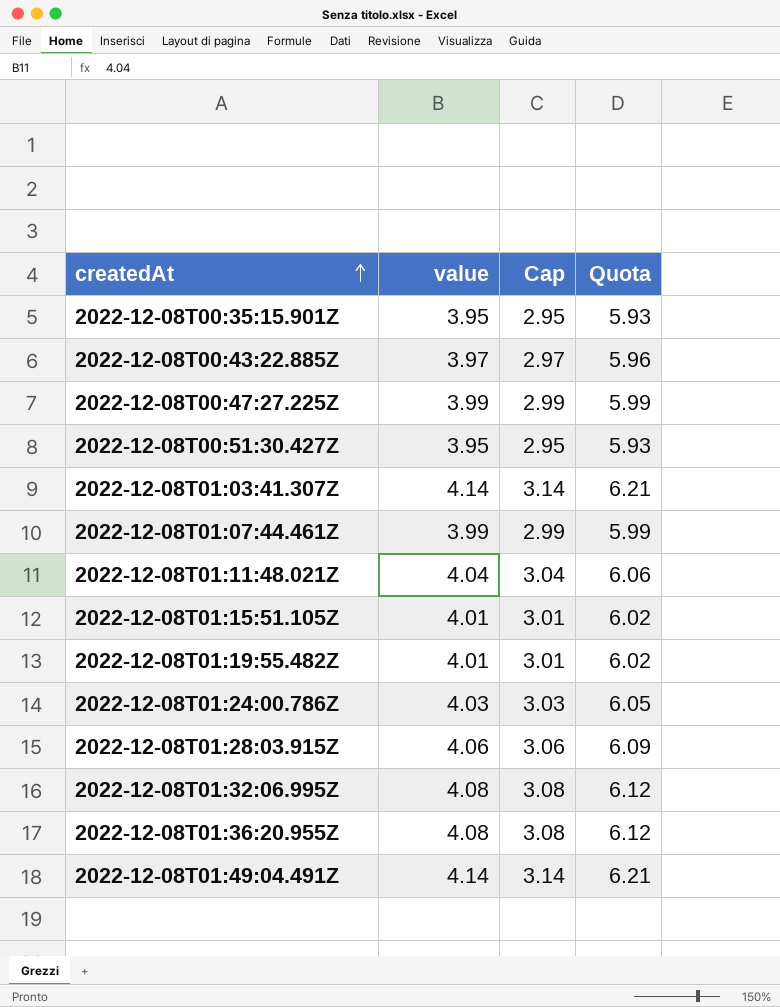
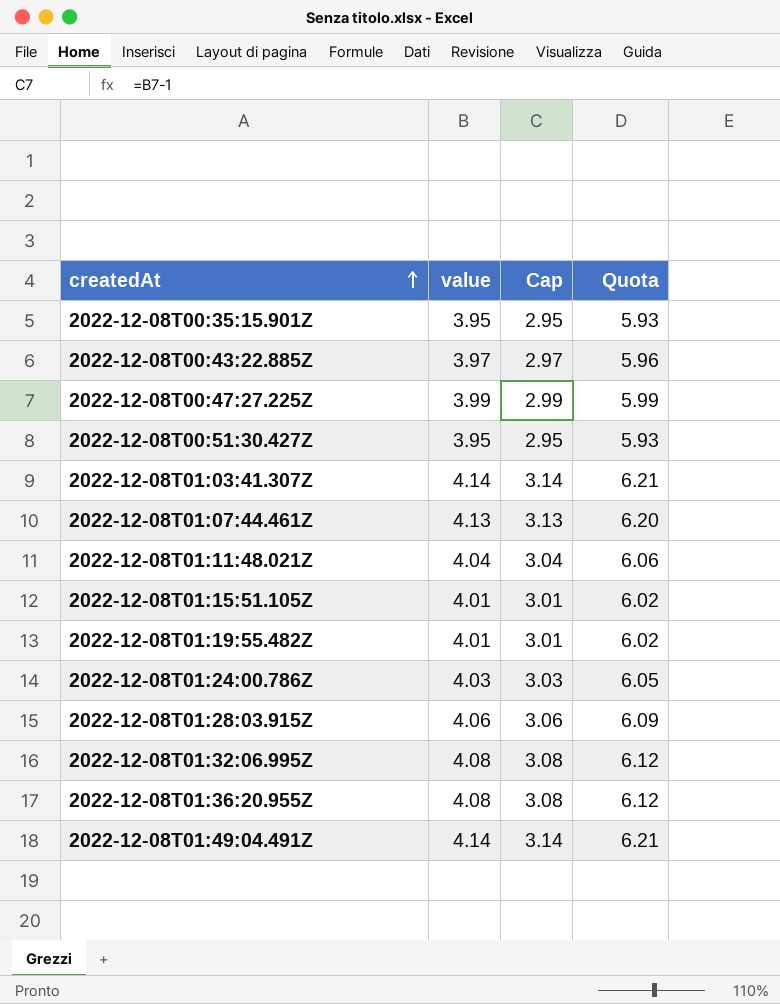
2022-12-08T01:07:44.461Z | value: 3.99 -> 4.13
2022-12-08T01:07:44.461Z | Cap: 2.99 -> 3.13
2022-12-08T01:07:44.461Z | Quota: 5.99 -> 6.20

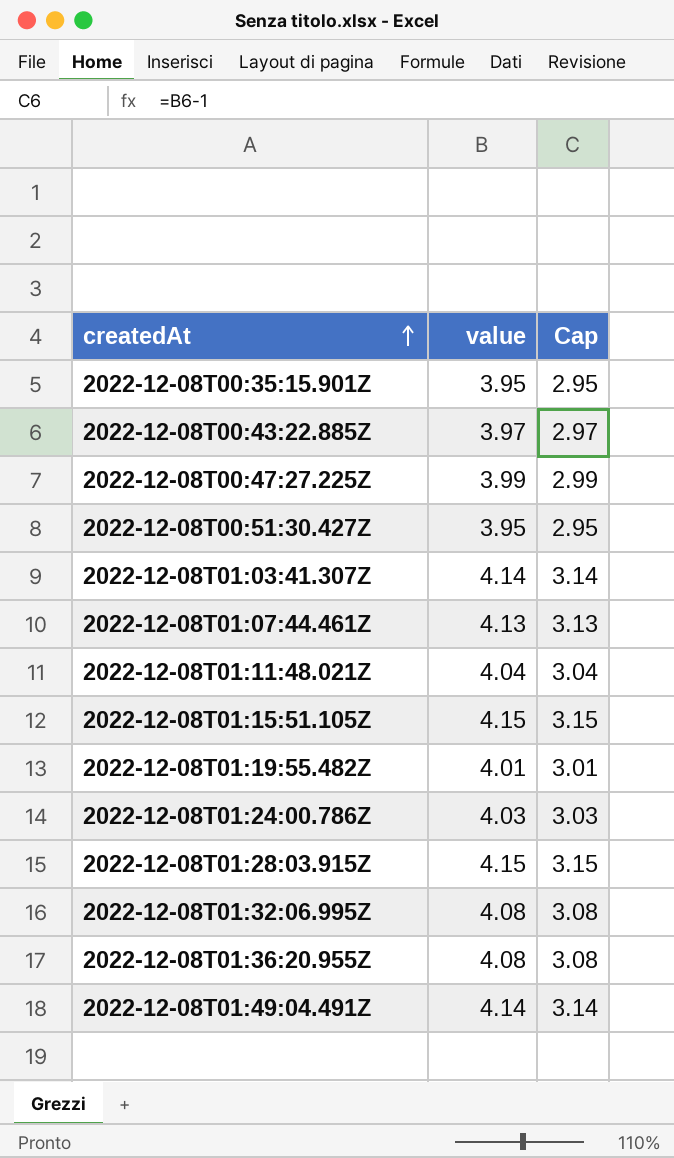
column Quota | formula: [value] * 1.5 -> none
2022-12-08T01:15:51.105Z | value: 4.01 -> 4.15
2022-12-08T01:15:51.105Z | Cap: 3.01 -> 3.15
2022-12-08T01:28:03.915Z | value: 4.06 -> 4.15
2022-12-08T01:28:03.915Z | Cap: 3.06 -> 3.15

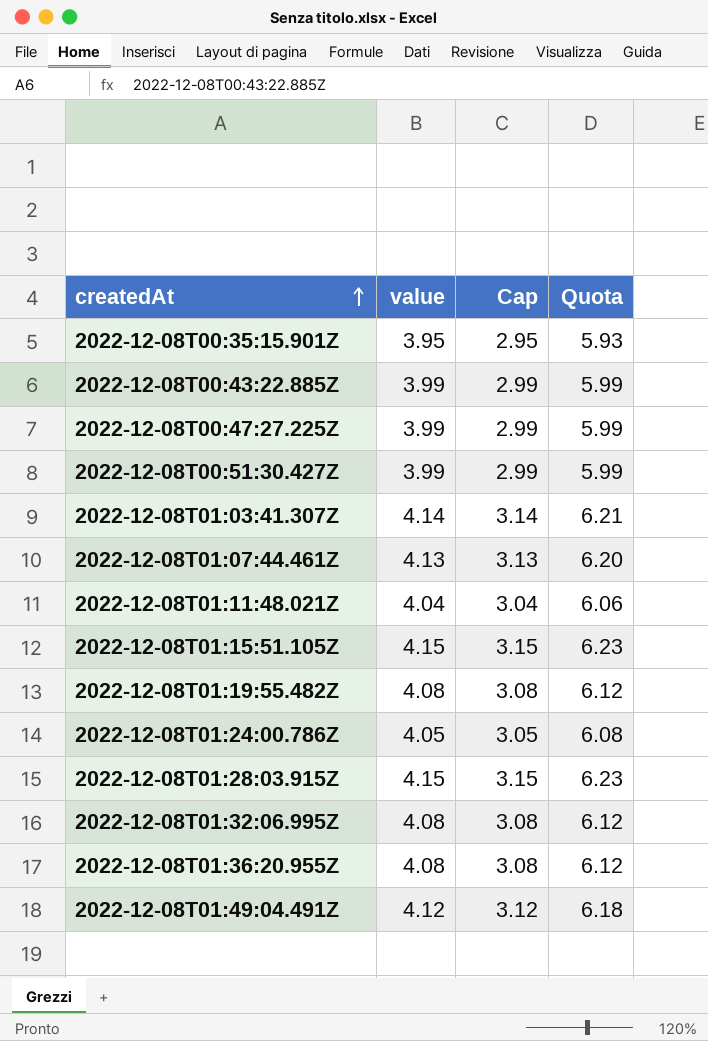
column Quota | formula: none -> [value] * 1.5
2022-12-08T00:43:22.885Z | value: 3.97 -> 3.99
2022-12-08T00:43:22.885Z | Cap: 2.97 -> 2.99
2022-12-08T00:51:30.427Z | value: 3.95 -> 3.99
2022-12-08T00:51:30.427Z | Cap: 2.95 -> 2.99
2022-12-08T01:19:55.482Z | value: 4.01 -> 4.08
2022-12-08T01:19:55.482Z | Cap: 3.01 -> 3.08
2022-12-08T01:24:00.786Z | value: 4.03 -> 4.05
2022-12-08T01:24:00.786Z | Cap: 3.03 -> 3.05
2022-12-08T01:49:04.491Z | value: 4.14 -> 4.12
2022-12-08T01:49:04.491Z | Cap: 3.14 -> 3.12

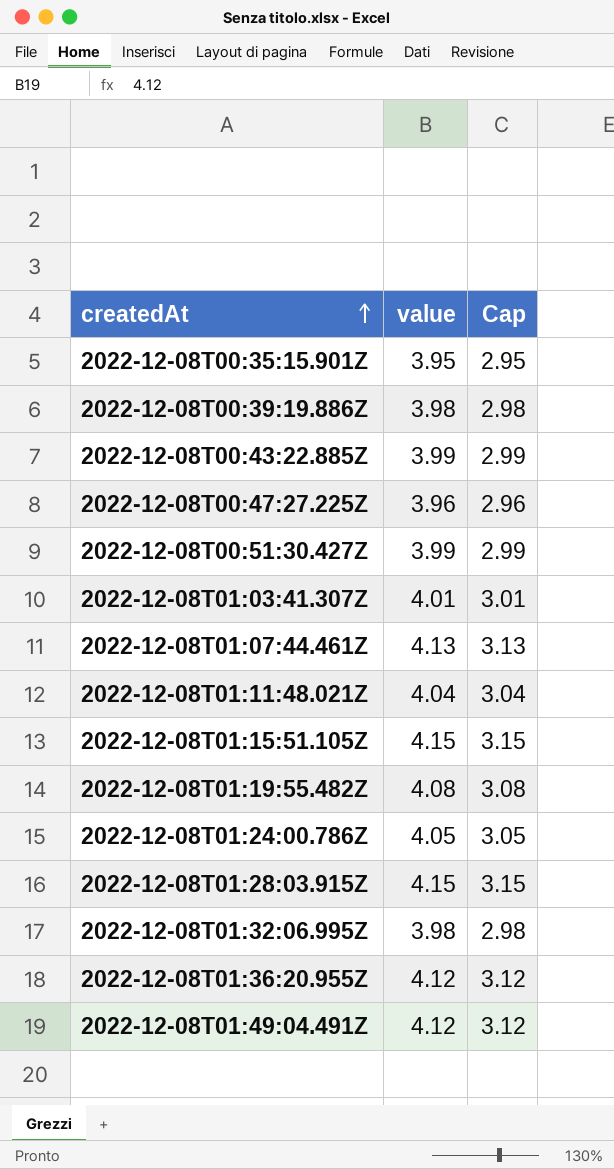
column Quota | formula: [value] * 1.5 -> none
row 2022-12-08T00:39:19.886Z: none -> 3.98 | 2.98
2022-12-08T00:47:27.225Z | value: 3.99 -> 3.96
2022-12-08T00:47:27.225Z | Cap: 2.99 -> 2.96
2022-12-08T01:03:41.307Z | value: 4.14 -> 4.01
2022-12-08T01:03:41.307Z | Cap: 3.14 -> 3.01
2022-12-08T01:32:06.995Z | value: 4.08 -> 3.98
2022-12-08T01:32:06.995Z | Cap: 3.08 -> 2.98
2022-12-08T01:36:20.955Z | value: 4.08 -> 4.12
2022-12-08T01:36:20.955Z | Cap: 3.08 -> 3.12

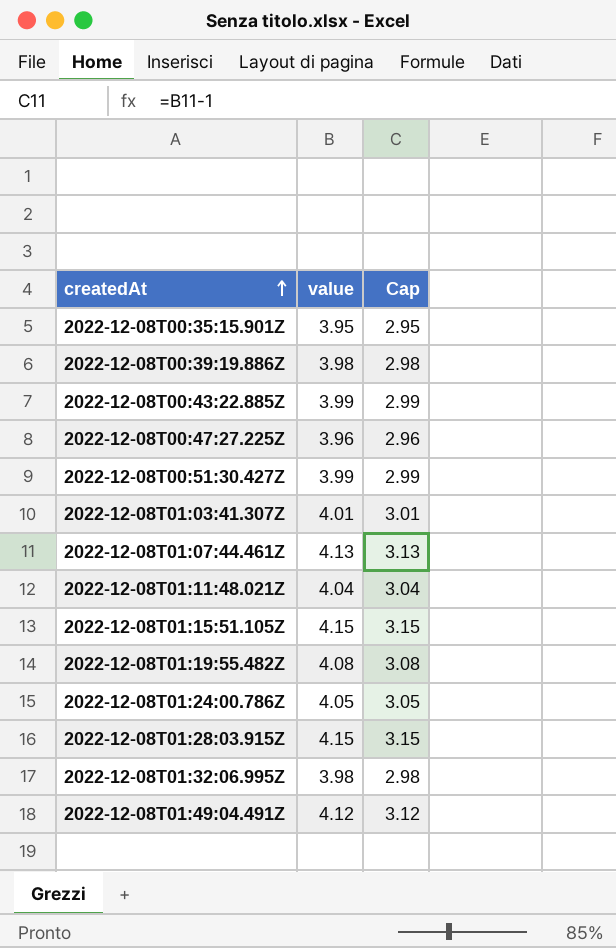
row 2022-12-08T01:36:20.955Z: 4.12 | 3.12 -> none

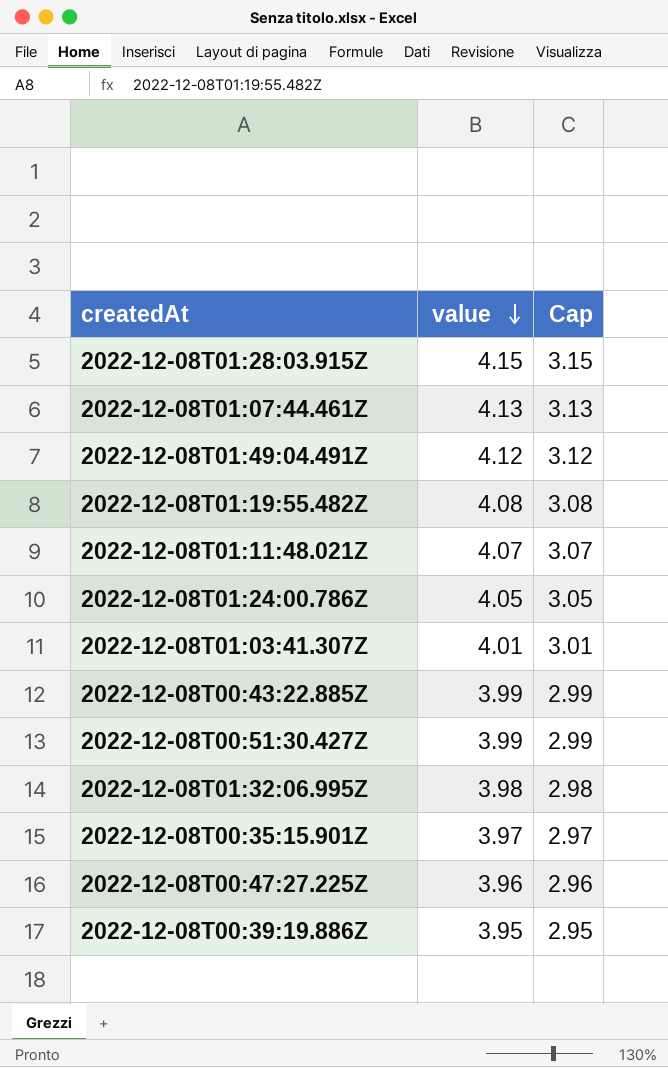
row order: createdAt ascending -> value descending
row 2022-12-08T01:15:51.105Z: 4.15 | 3.15 -> none
2022-12-08T01:11:48.021Z | value: 4.04 -> 4.07
2022-12-08T01:11:48.021Z | Cap: 3.04 -> 3.07
2022-12-08T00:35:15.901Z | value: 3.95 -> 3.97
2022-12-08T00:35:15.901Z | Cap: 2.95 -> 2.97
2022-12-08T00:39:19.886Z | value: 3.98 -> 3.95
2022-12-08T00:39:19.886Z | Cap: 2.98 -> 2.95

